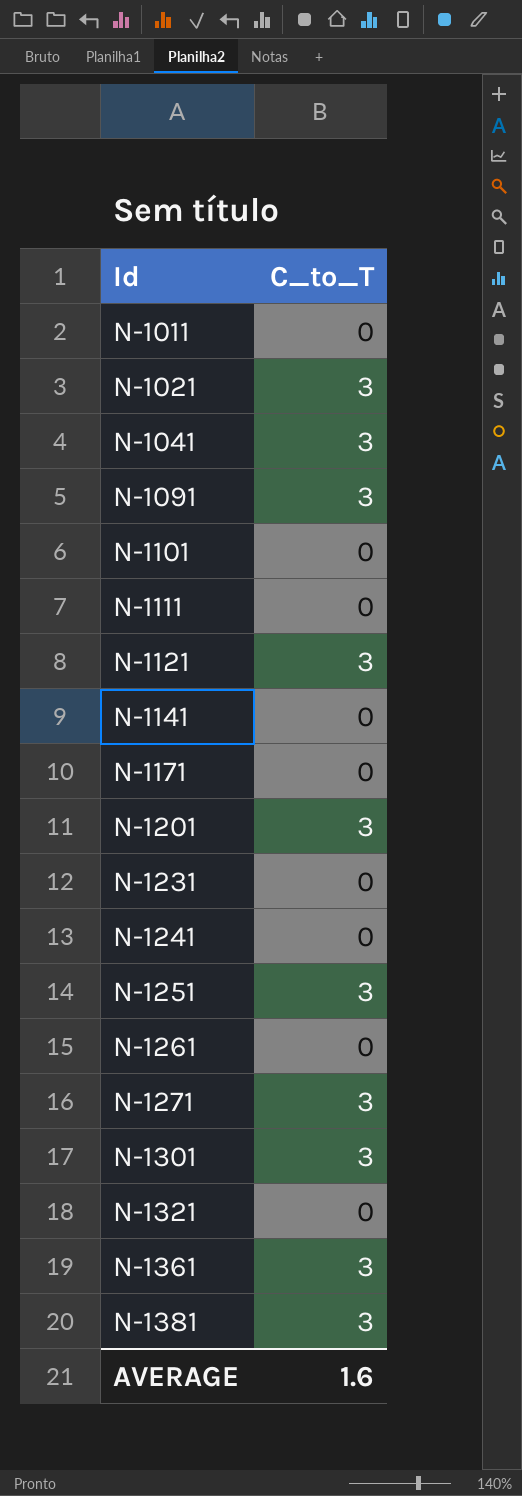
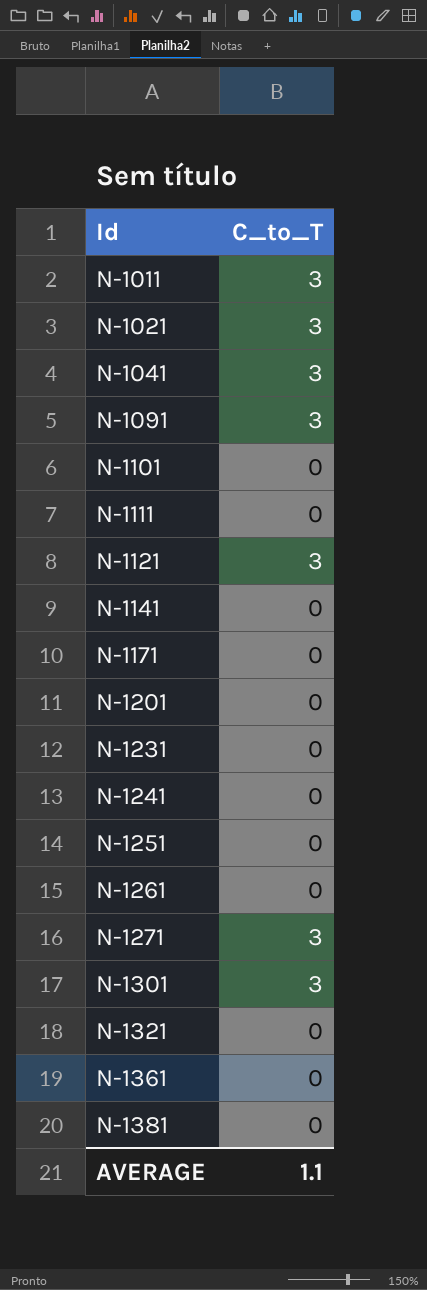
N-1011 | C_to_T: 0 -> 3
N-1201 | C_to_T: 3 -> 0
N-1251 | C_to_T: 3 -> 0
N-1361 | C_to_T: 3 -> 0
N-1381 | C_to_T: 3 -> 0
AVERAGE | C_to_T: 1.6 -> 1.1

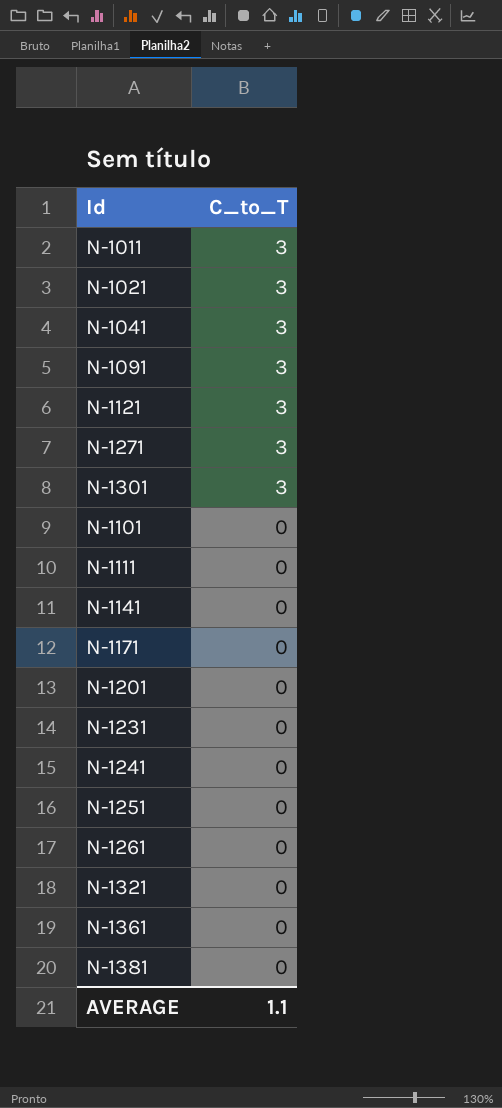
row order: Id ascending -> C_to_T descending

